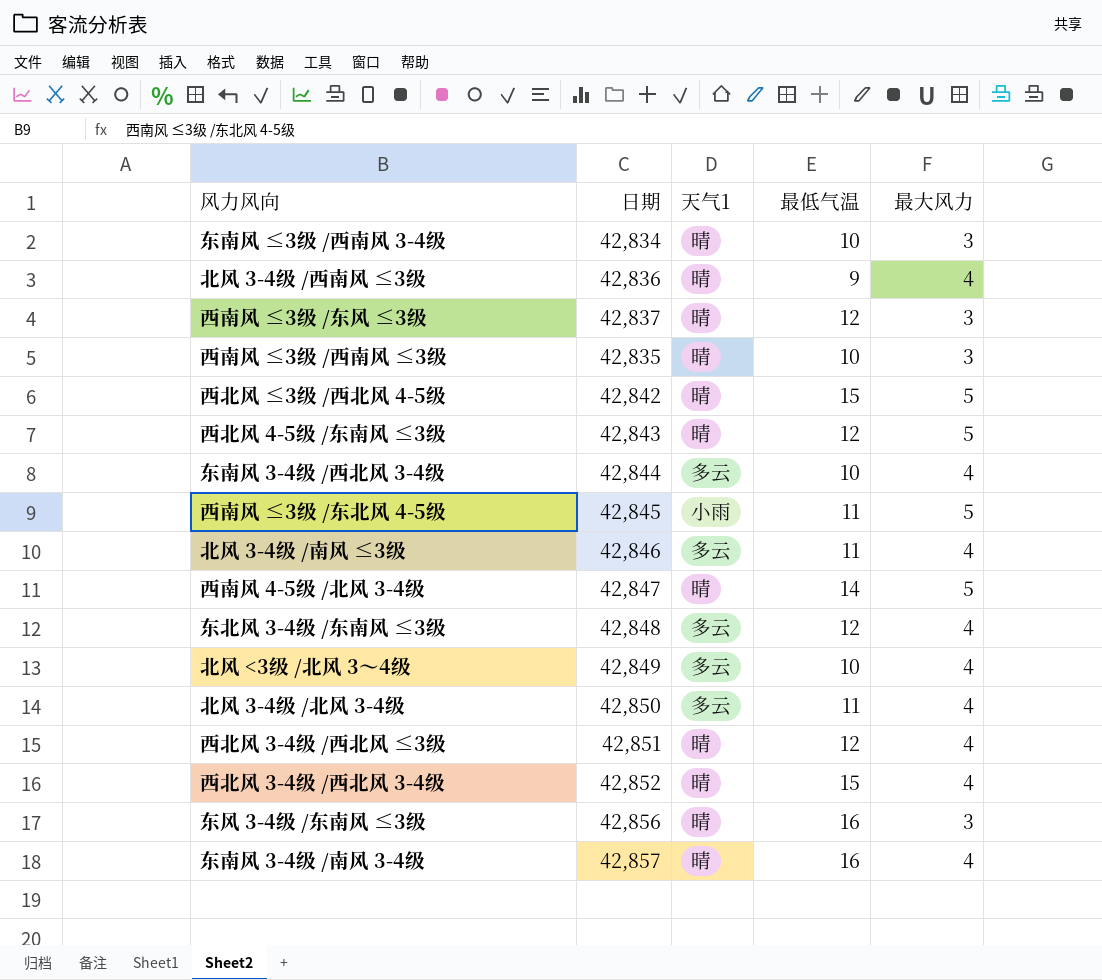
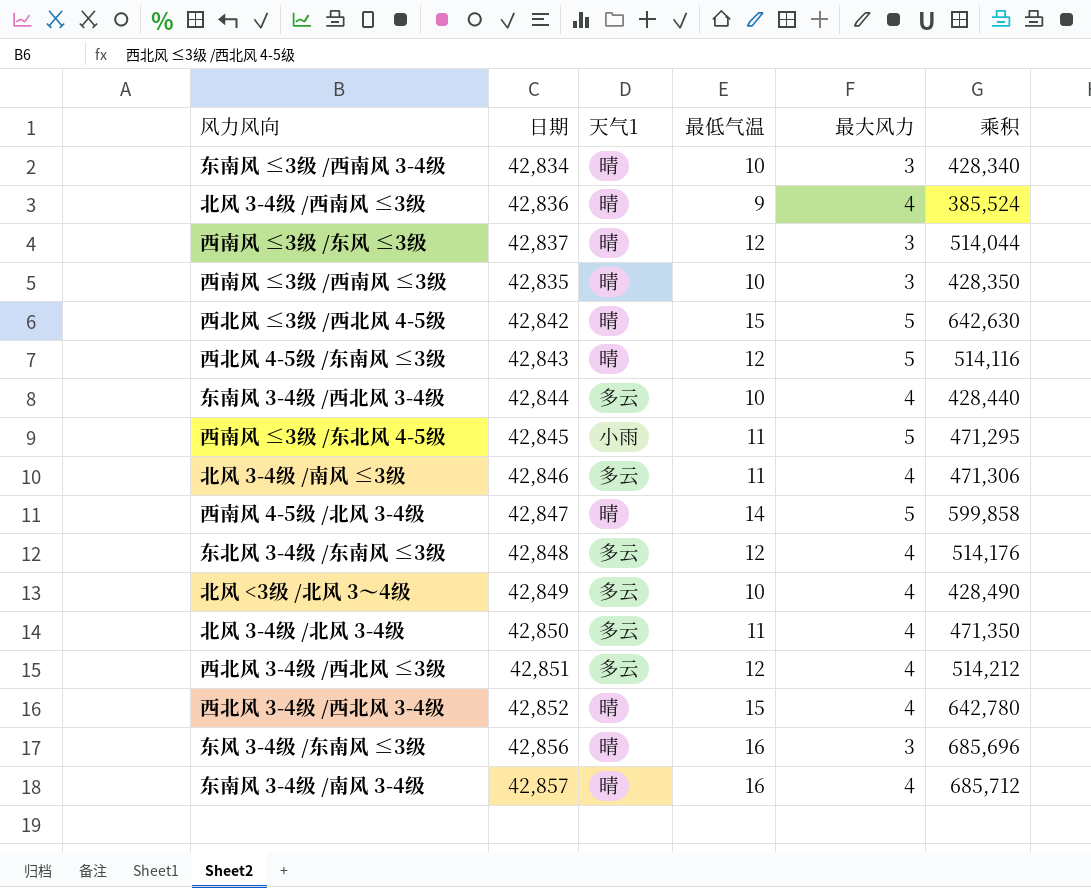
column 乘积 | formula: none -> [日期] * [最低气温]
西北风 3-4级 /西北风 ≤3级 | 天气1: 晴 -> 多云

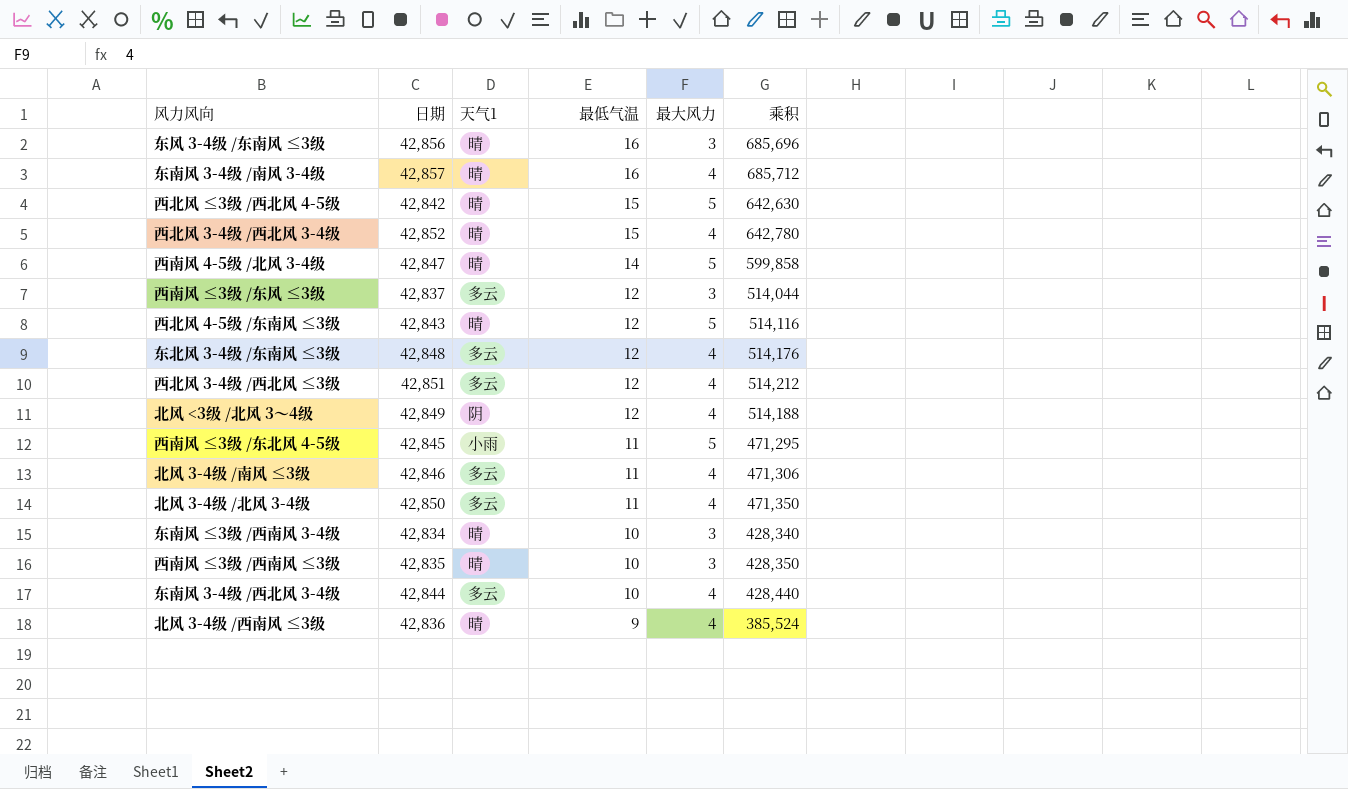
row order: none -> 最低气温 descending
西南风 ≤3级 /东风 ≤3级 | 天气1: 晴 -> 多云
北风 <3级 /北风 3～4级 | 天气1: 多云 -> 阴
北风 <3级 /北风 3～4级 | 最低气温: 10 -> 12
北风 <3级 /北风 3～4级 | 乘积: 428,490 -> 514,188

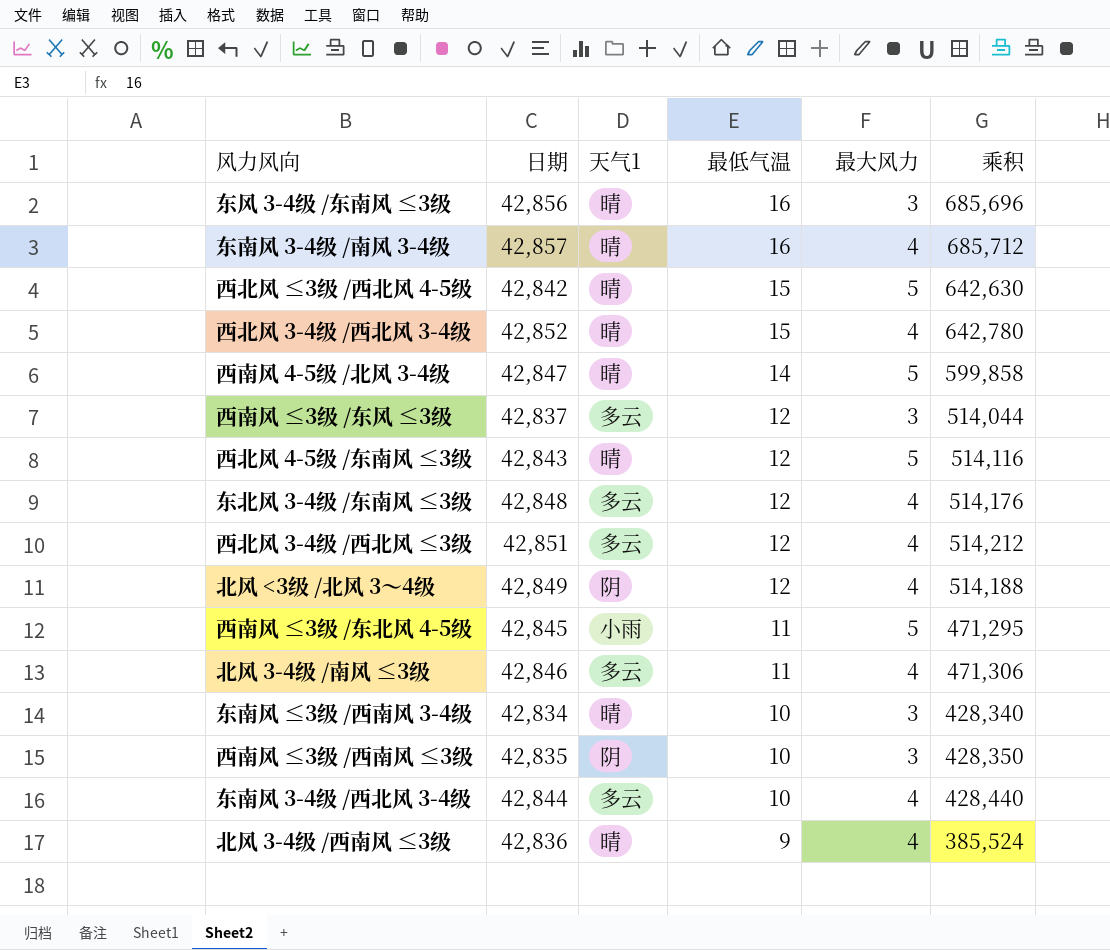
row 北风 3-4级 /北风 3-4级: 42,850 | 多云 | 11 | 4 | 471,350 -> none
西南风 ≤3级 /西南风 ≤3级 | 天气1: 晴 -> 阴

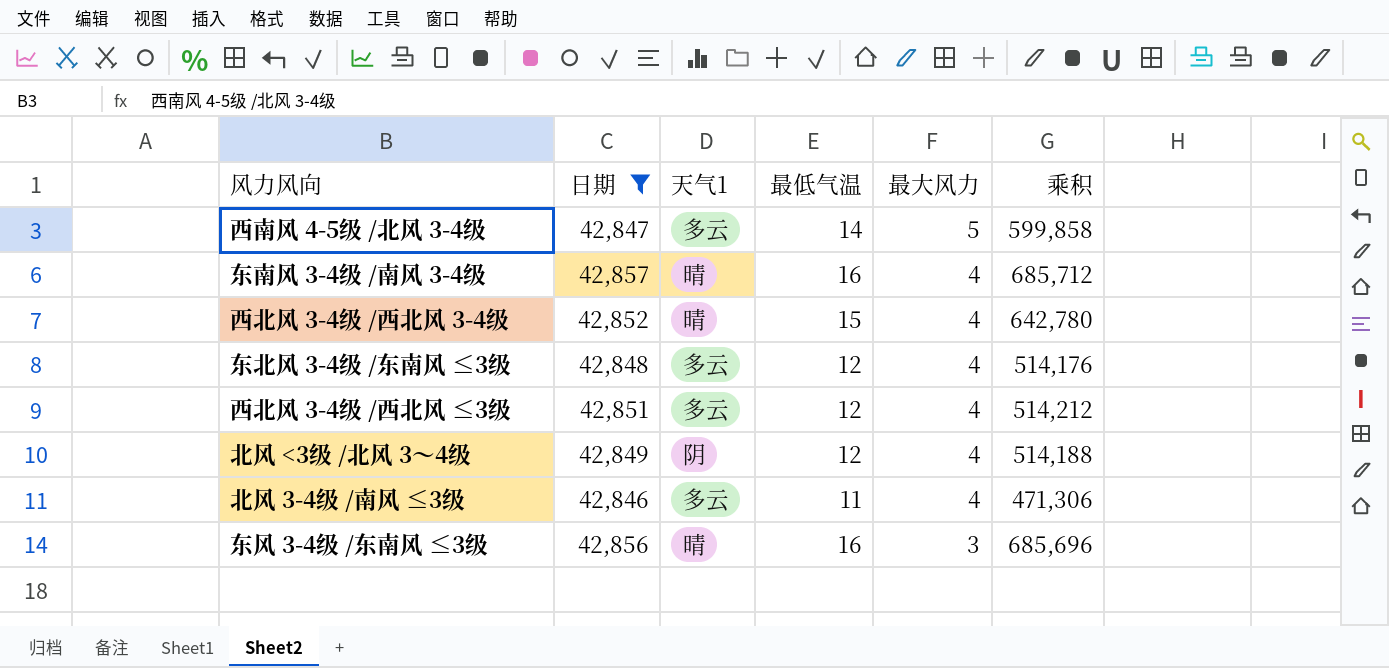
filter: none -> 日期 >= 42,846
row order: 最低气温 descending -> 最大风力 descending
西南风 4-5级 /北风 3-4级 | 天气1: 晴 -> 多云

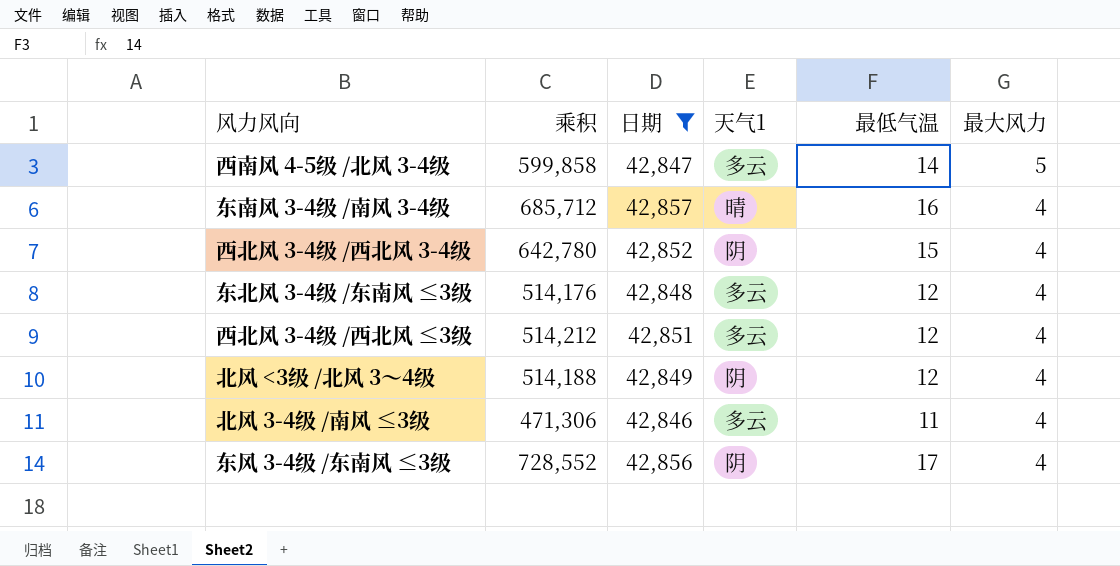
column 乘积 | position: 6 -> 2
西北风 3-4级 /西北风 3-4级 | 天气1: 晴 -> 阴
东风 3-4级 /东南风 ≤3级 | 乘积: 685,696 -> 728,552
东风 3-4级 /东南风 ≤3级 | 天气1: 晴 -> 阴
东风 3-4级 /东南风 ≤3级 | 最低气温: 16 -> 17
东风 3-4级 /东南风 ≤3级 | 最大风力: 3 -> 4

